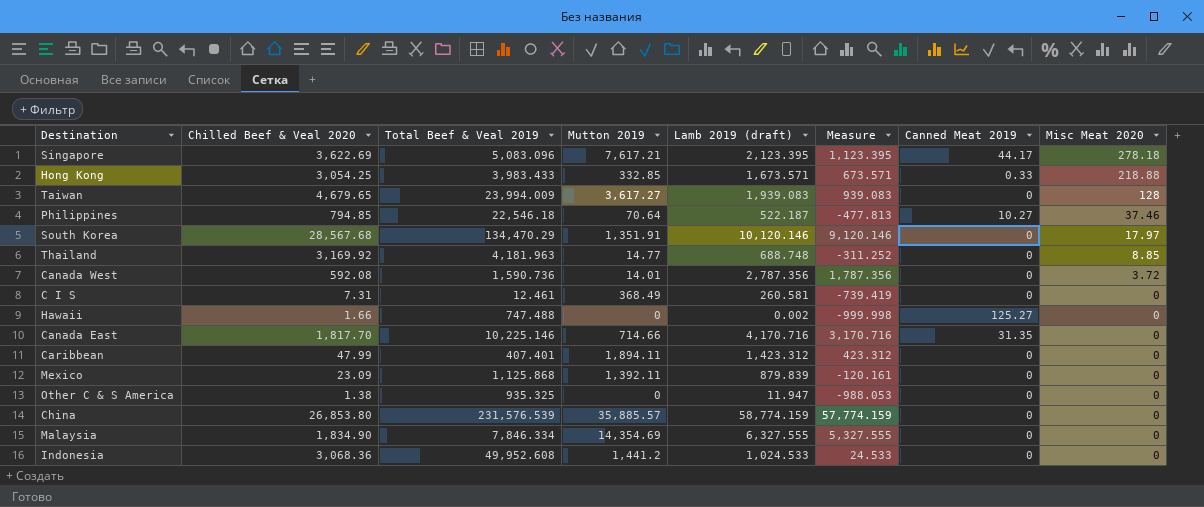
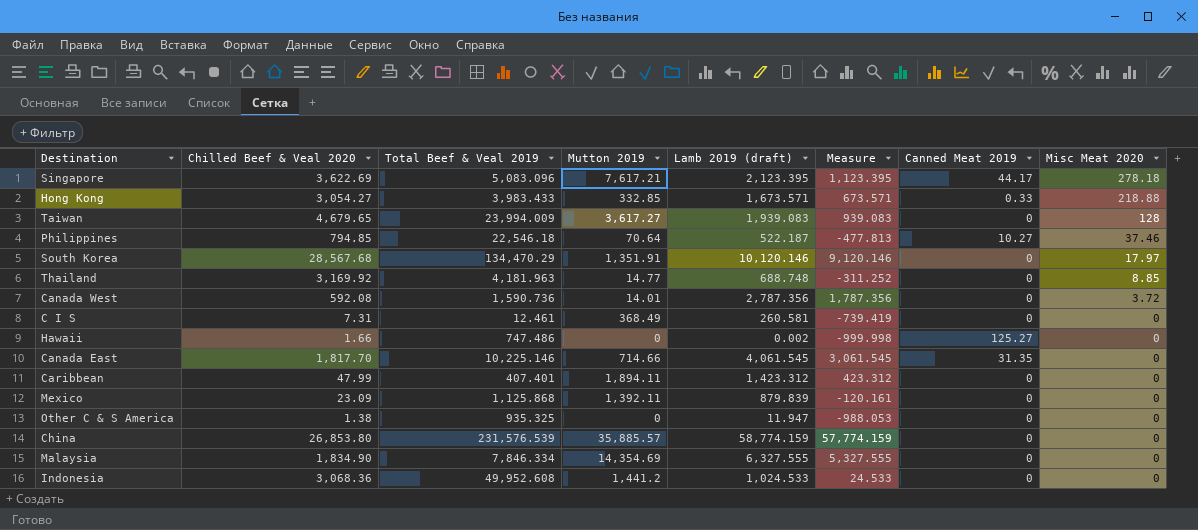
Hong Kong | Chilled Beef & Veal 2020: 3,054.25 -> 3,054.27
Hawaii | Total Beef & Veal 2019: 747.488 -> 747.486
Canada East | Lamb 2019 (draft): 4,170.716 -> 4,061.545
Canada East | Measure: 3,170.716 -> 3,061.545

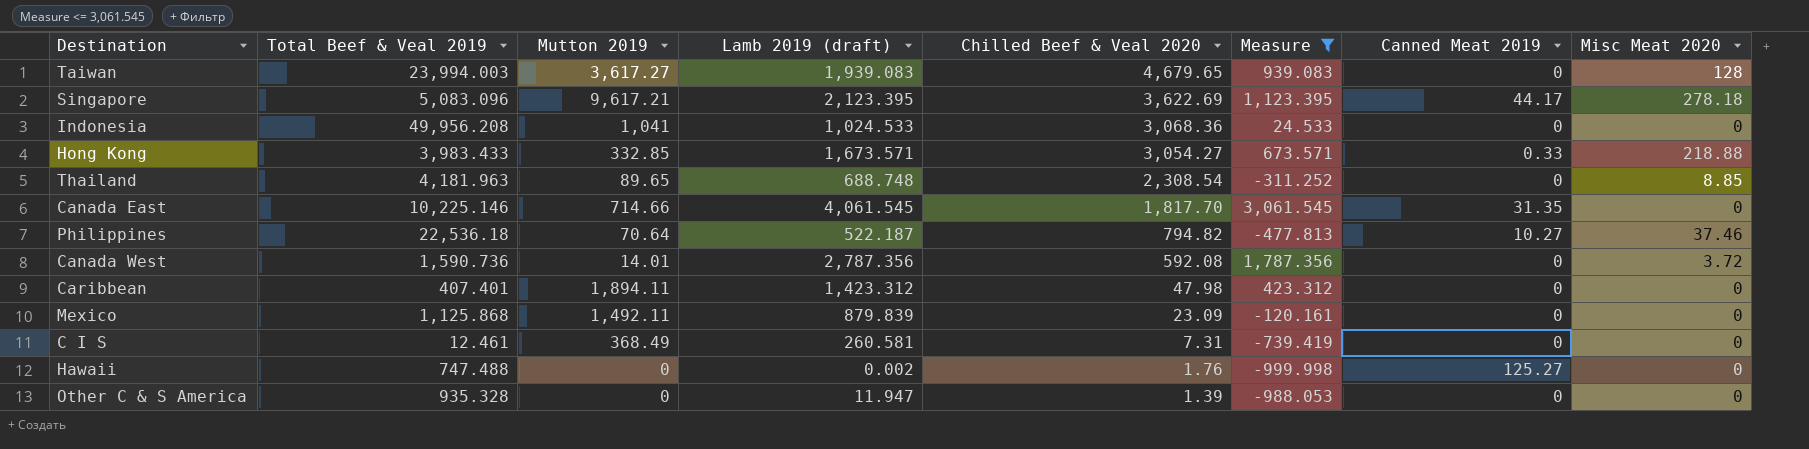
filter: none -> Measure <= 3,061.545
row order: Misc Meat 2020 descending -> Chilled Beef & Veal 2020 descending
column Chilled Beef & Veal 2020 | position: 2 -> 5
Taiwan | Total Beef & Veal 2019: 23,994.009 -> 23,994.003
Singapore | Mutton 2019: 7,617.21 -> 9,617.21
Indonesia | Total Beef & Veal 2019: 49,952.608 -> 49,956.208
Indonesia | Mutton 2019: 1,441.2 -> 1,041
Thailand | Mutton 2019: 14.77 -> 89.65
Thailand | Chilled Beef & Veal 2020: 3,169.92 -> 2,308.54
Philippines | Total Beef & Veal 2019: 22,546.18 -> 22,536.18
Philippines | Chilled Beef & Veal 2020: 794.85 -> 794.82
Caribbean | Chilled Beef & Veal 2020: 47.99 -> 47.98
Mexico | Mutton 2019: 1,392.11 -> 1,492.11
Hawaii | Total Beef & Veal 2019: 747.486 -> 747.488
Hawaii | Chilled Beef & Veal 2020: 1.66 -> 1.76
Other C & S America | Total Beef & Veal 2019: 935.325 -> 935.328
Other C & S America | Chilled Beef & Veal 2020: 1.38 -> 1.39

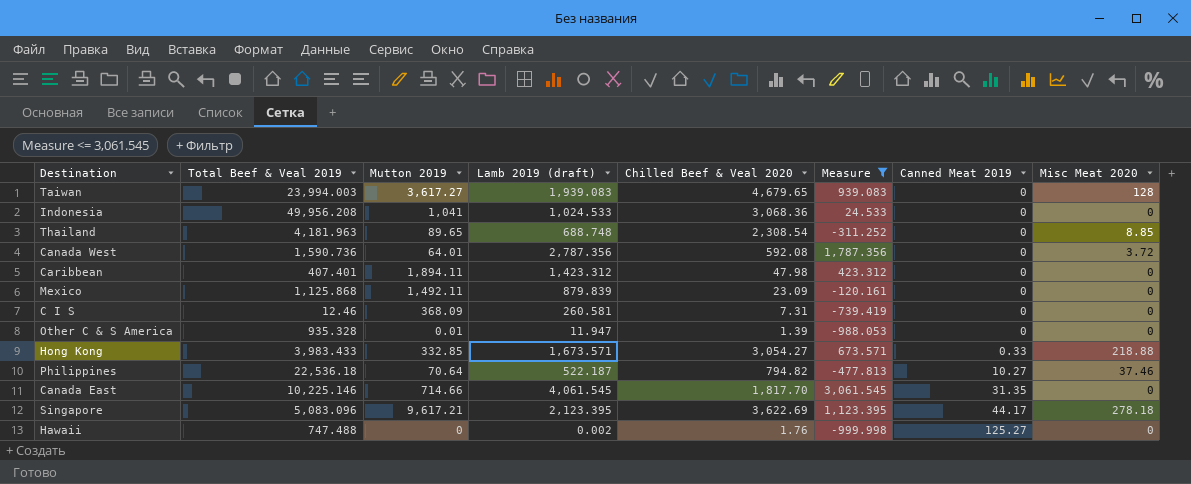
row order: Chilled Beef & Veal 2020 descending -> Canned Meat 2019 ascending
Canada West | Mutton 2019: 14.01 -> 64.01
C I S | Total Beef & Veal 2019: 12.461 -> 12.46
C I S | Mutton 2019: 368.49 -> 368.09
Other C & S America | Mutton 2019: 0 -> 0.01

